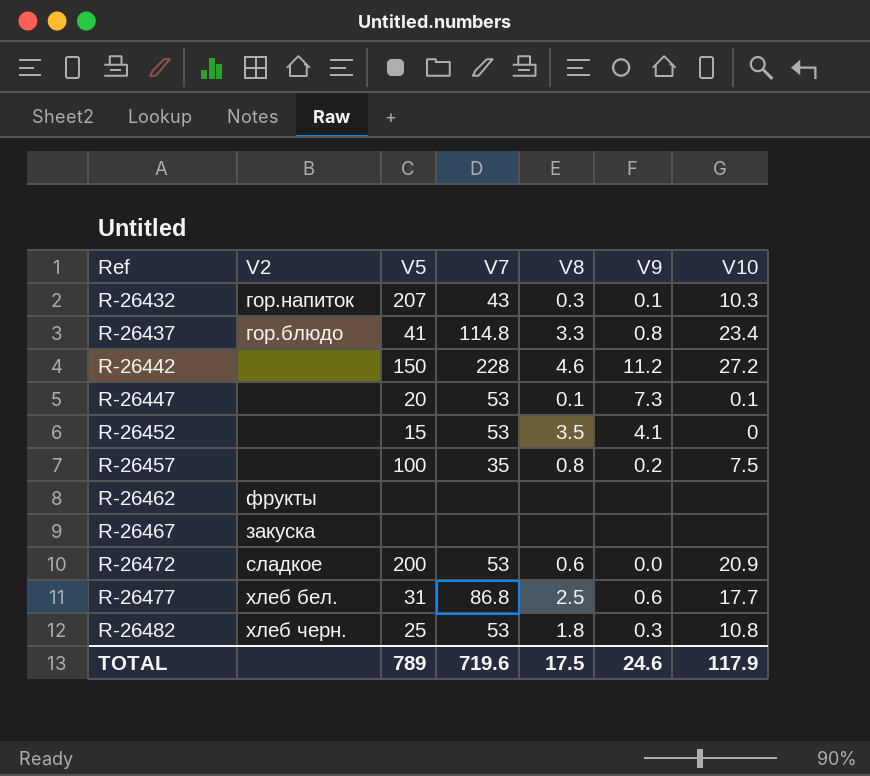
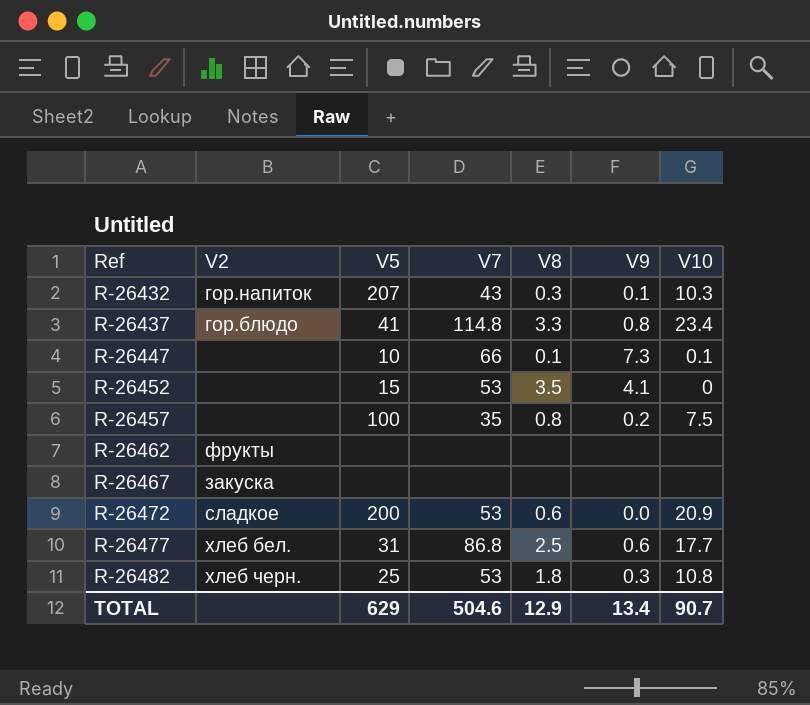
row R-26442: none | 150 | 228 | 4.6 | 11.2 | 27.2 -> none
R-26447 | V5: 20 -> 10
R-26447 | V7: 53 -> 66
TOTAL | V5: 789 -> 629
TOTAL | V7: 719.6 -> 504.6
TOTAL | V8: 17.5 -> 12.9
TOTAL | V9: 24.6 -> 13.4
TOTAL | V10: 117.9 -> 90.7

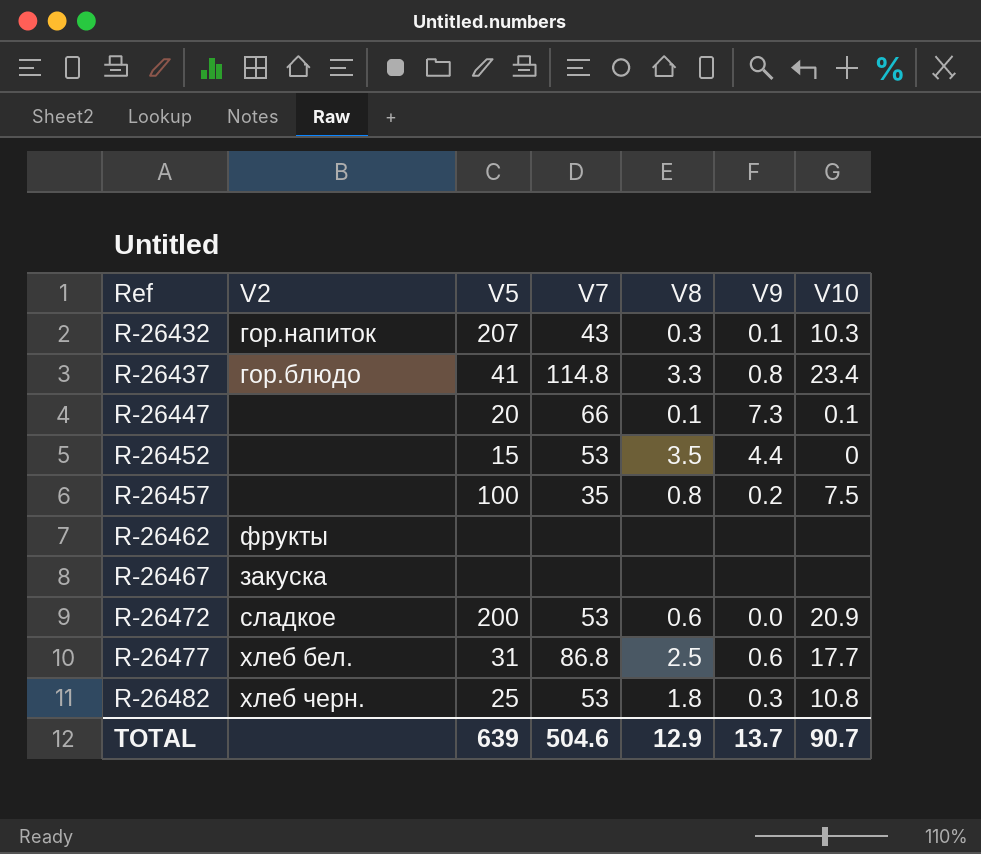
R-26447 | V5: 10 -> 20
R-26452 | V9: 4.1 -> 4.4
TOTAL | V5: 629 -> 639
TOTAL | V9: 13.4 -> 13.7

